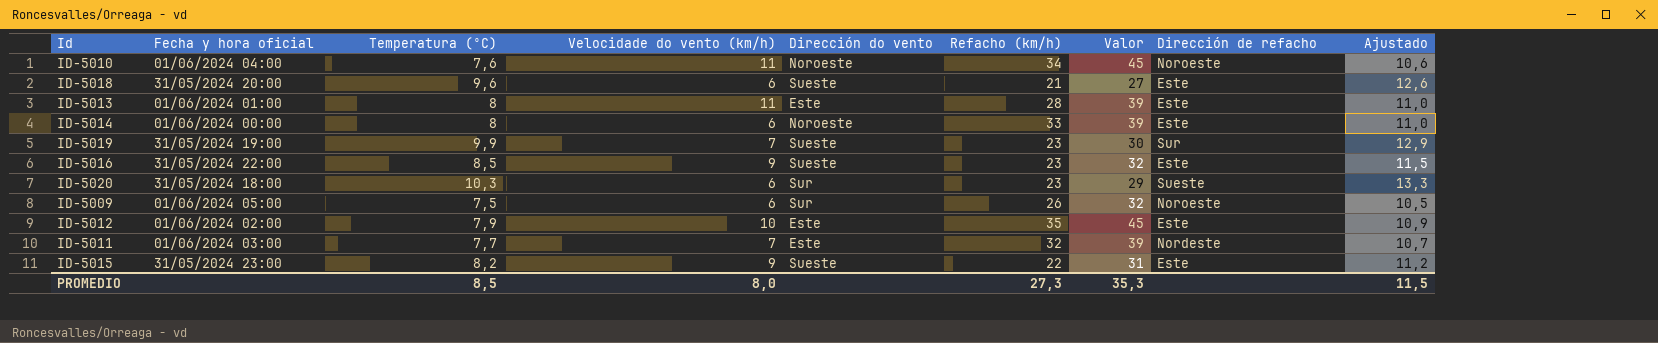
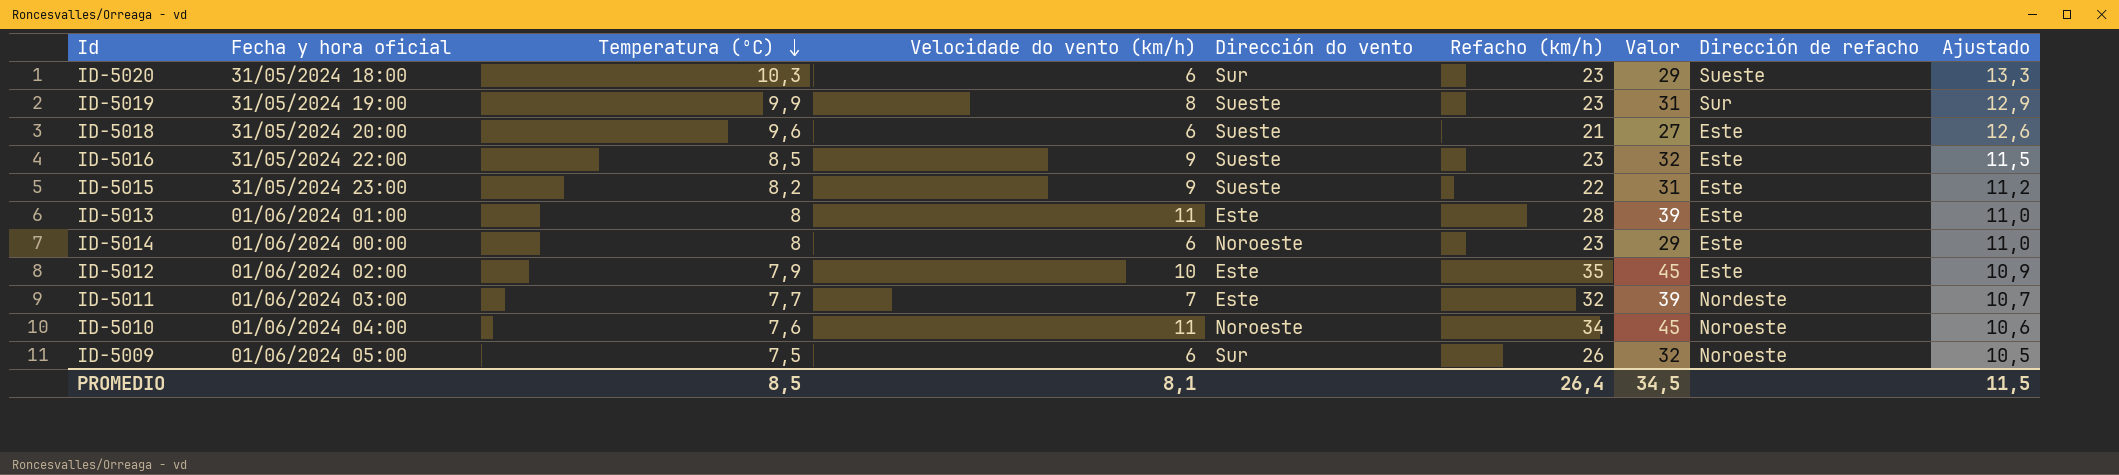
row order: none -> Temperatura (ºC) descending
ID-5019 | Velocidade do vento (km/h): 7 -> 8
ID-5019 | Valor: 30 -> 31
ID-5014 | Refacho (km/h): 33 -> 23
ID-5014 | Valor: 39 -> 29
PROMEDIO | Velocidade do vento (km/h): 8,0 -> 8,1
PROMEDIO | Refacho (km/h): 27,3 -> 26,4
PROMEDIO | Valor: 35,3 -> 34,5

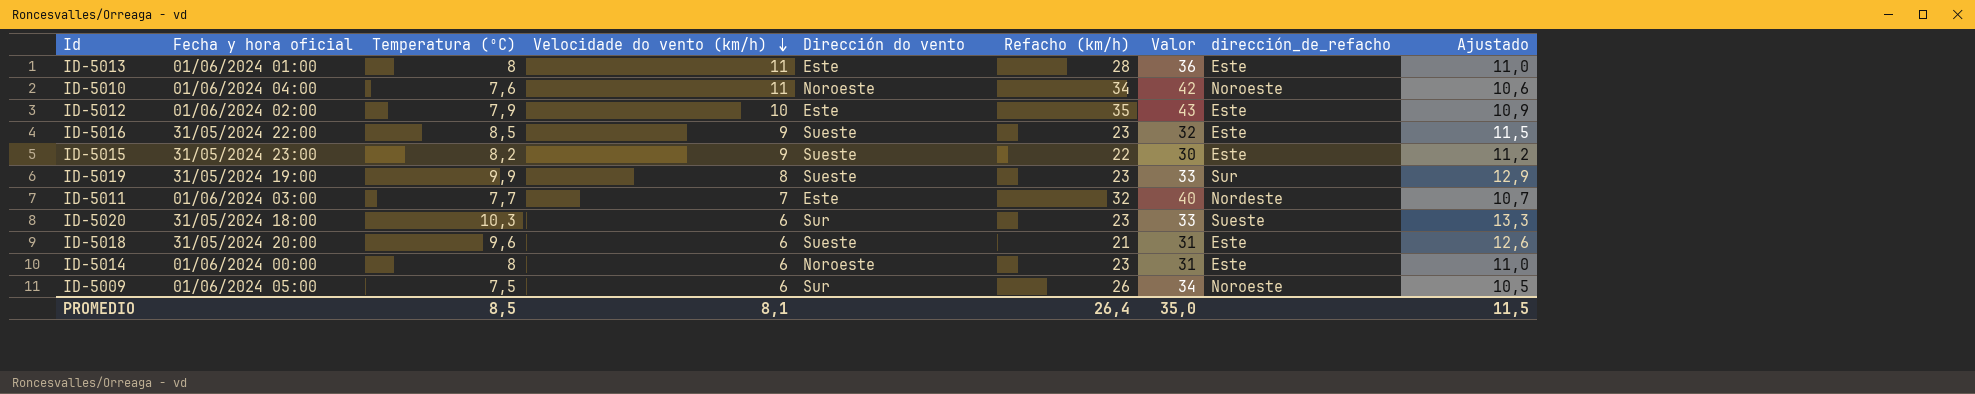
row order: Temperatura (ºC) descending -> Velocidade do vento (km/h) descending
column Valor | formula: [Velocidade do vento (km/h)] + [Refacho (km/h)] -> [Temperatura (ºC)] + [Refacho (km/h)]
column name: Dirección de refacho -> dirección_de_refacho
PROMEDIO | Valor: 34,5 -> 35,0

